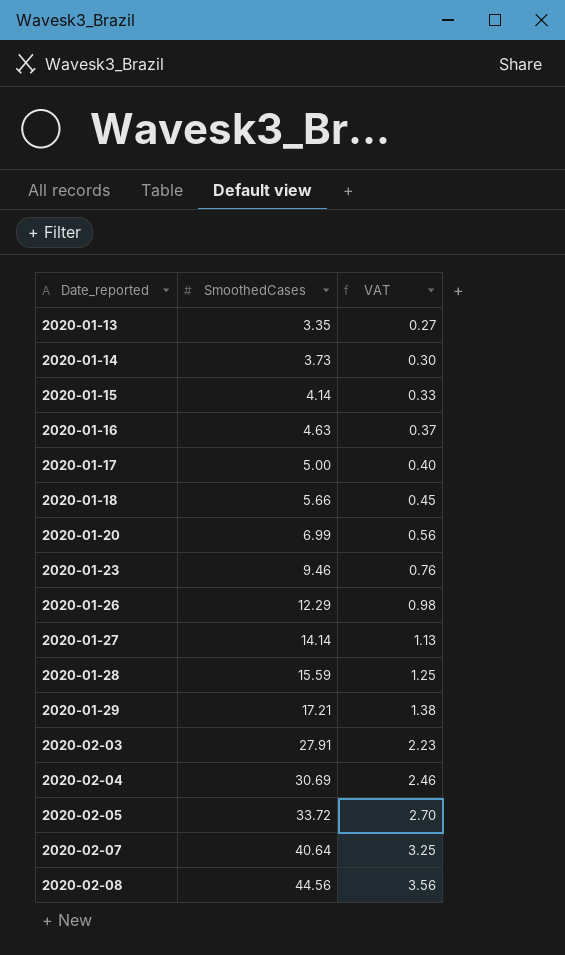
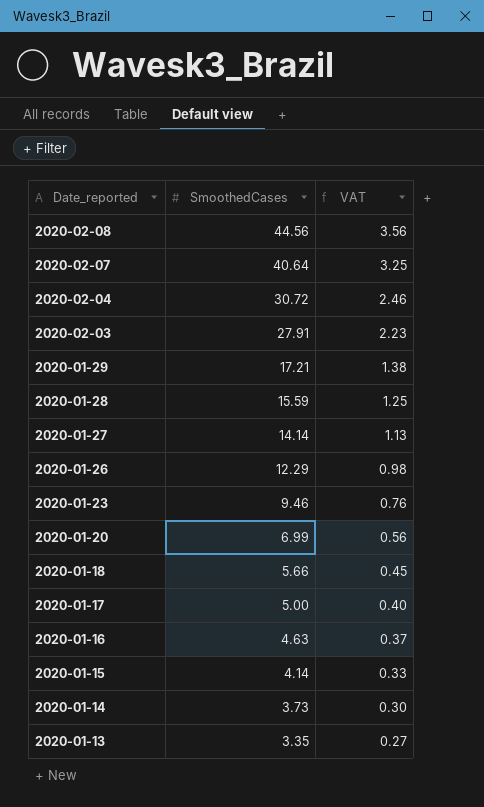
row order: Date_reported ascending -> Date_reported descending
row 2020-02-05: 33.72 | 2.70 -> none
2020-02-04 | SmoothedCases: 30.69 -> 30.72

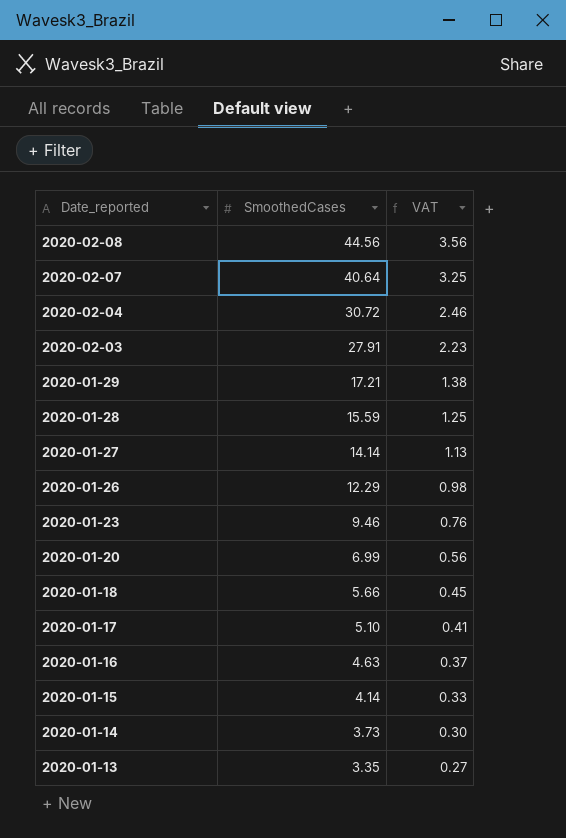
2020-01-17 | SmoothedCases: 5.00 -> 5.10
2020-01-17 | VAT: 0.40 -> 0.41

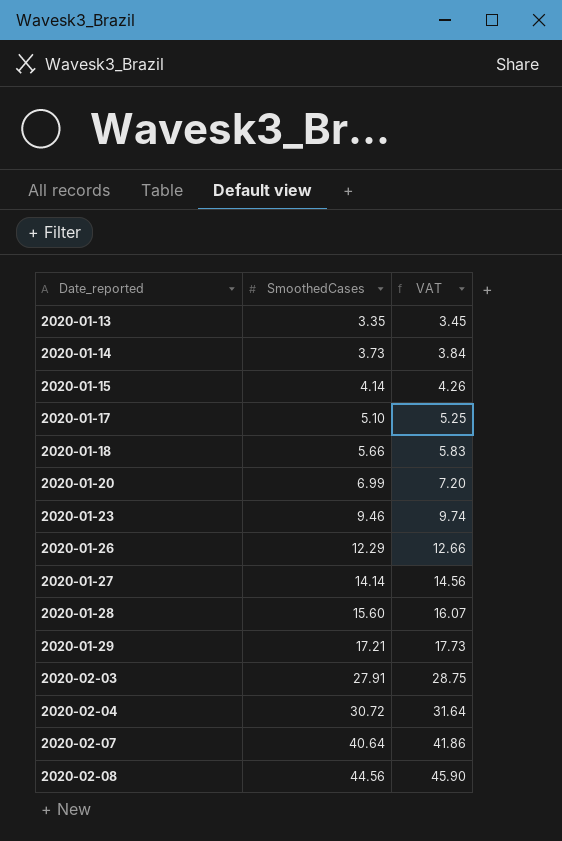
row order: Date_reported descending -> Date_reported ascending
column VAT | formula: [SmoothedCases] * 0.08 -> [SmoothedCases] * 1.03
row 2020-01-16: 4.63 | 0.37 -> none
2020-01-28 | SmoothedCases: 15.59 -> 15.60

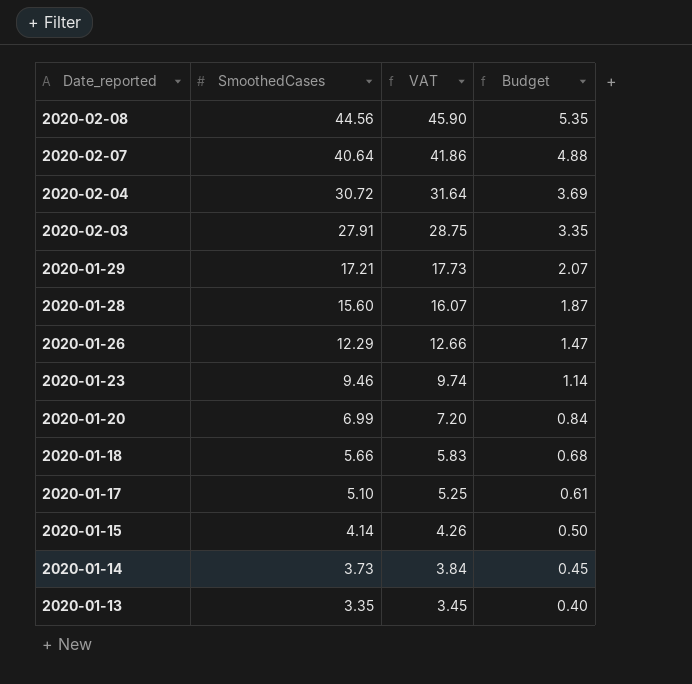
row order: Date_reported ascending -> Date_reported descending
column Budget | formula: none -> [SmoothedCases] * 0.12
row 2020-01-27: 14.14 | 14.56 -> none

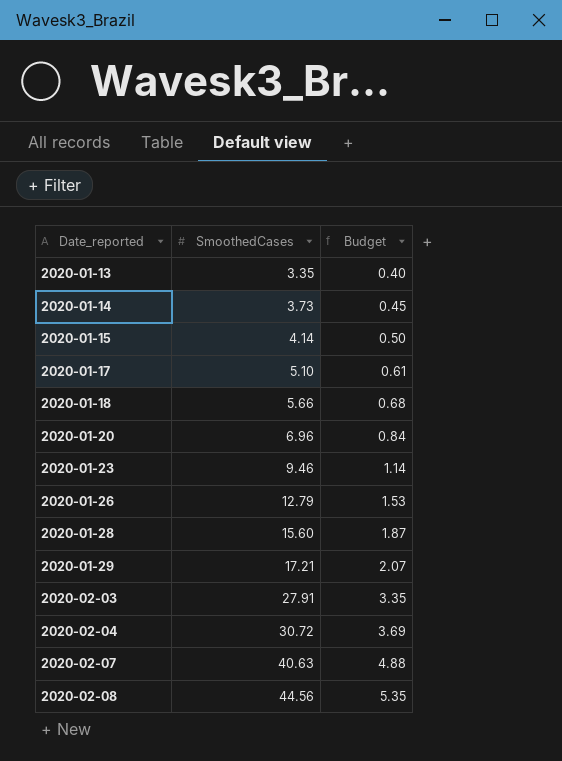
row order: Date_reported descending -> Date_reported ascending
column VAT | formula: [SmoothedCases] * 1.03 -> none
2020-01-20 | SmoothedCases: 6.99 -> 6.96
2020-01-26 | SmoothedCases: 12.29 -> 12.79
2020-01-26 | Budget: 1.47 -> 1.53
2020-02-07 | SmoothedCases: 40.64 -> 40.63

